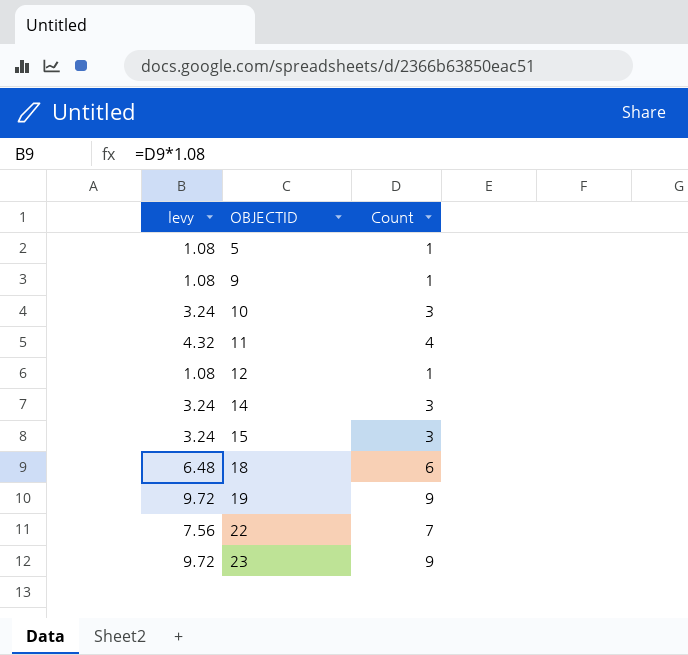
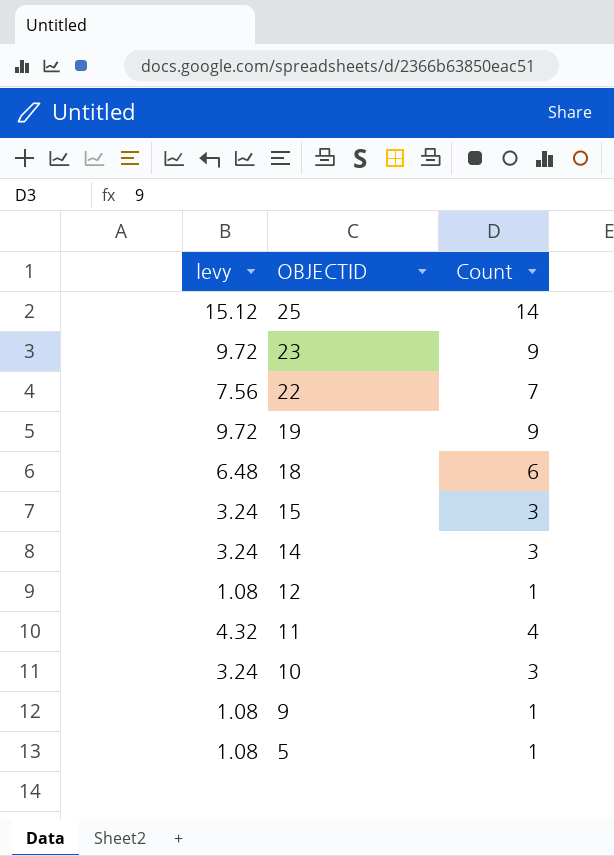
row order: OBJECTID ascending -> OBJECTID descending
row 25: none -> 15.12 | 14

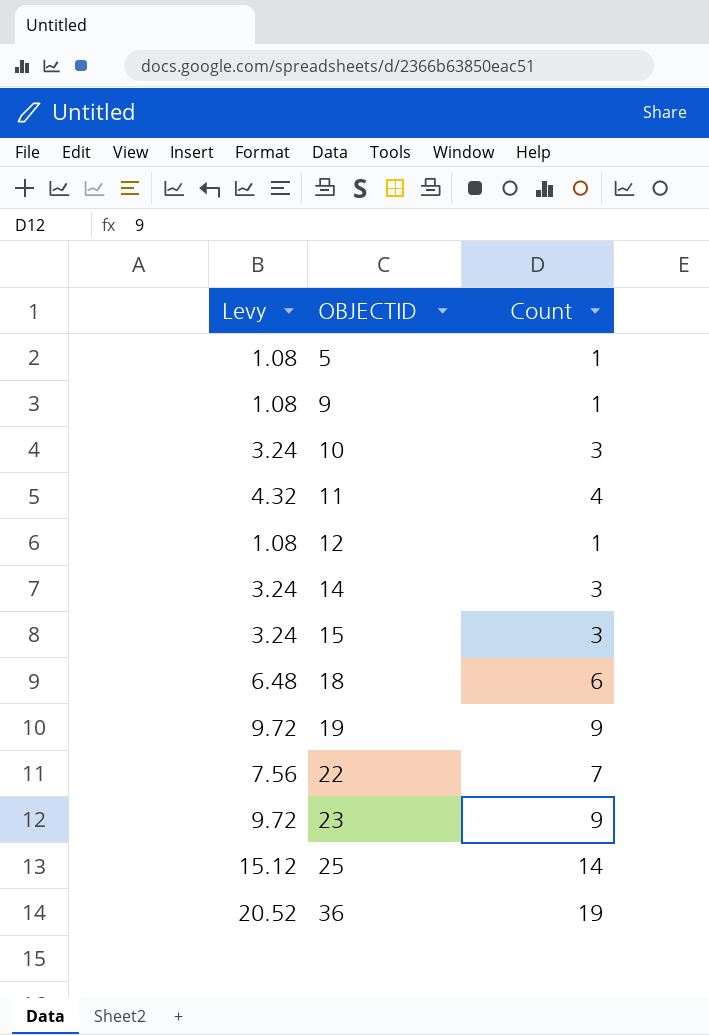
row order: OBJECTID descending -> OBJECTID ascending
column name: levy -> Levy
row 36: none -> 20.52 | 19

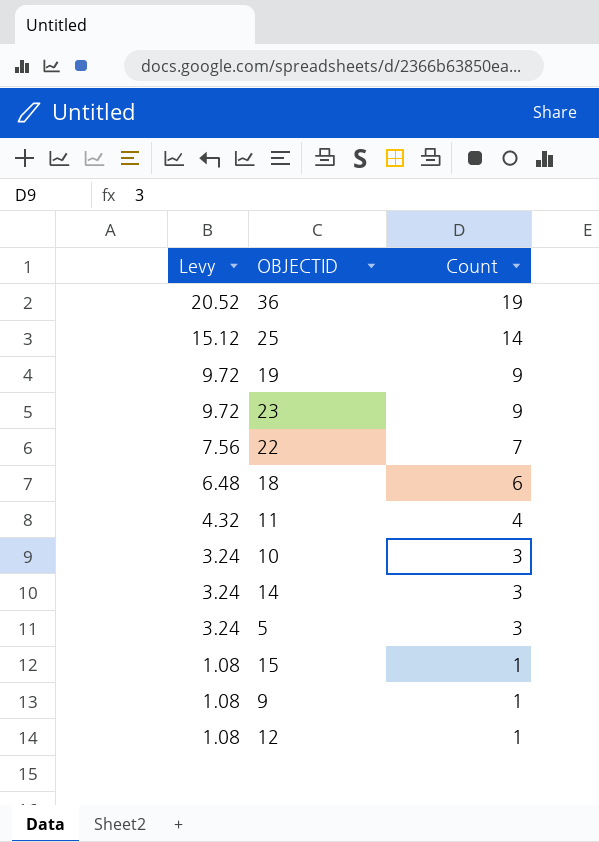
row order: OBJECTID ascending -> Levy descending
5 | Levy: 1.08 -> 3.24
5 | Count: 1 -> 3
15 | Levy: 3.24 -> 1.08
15 | Count: 3 -> 1

